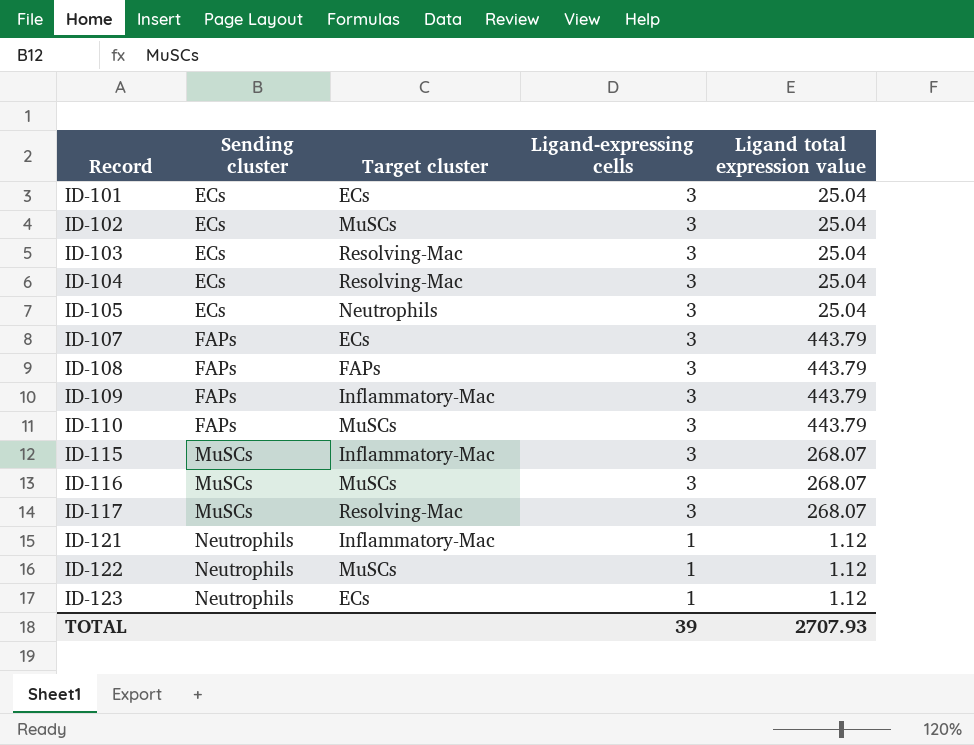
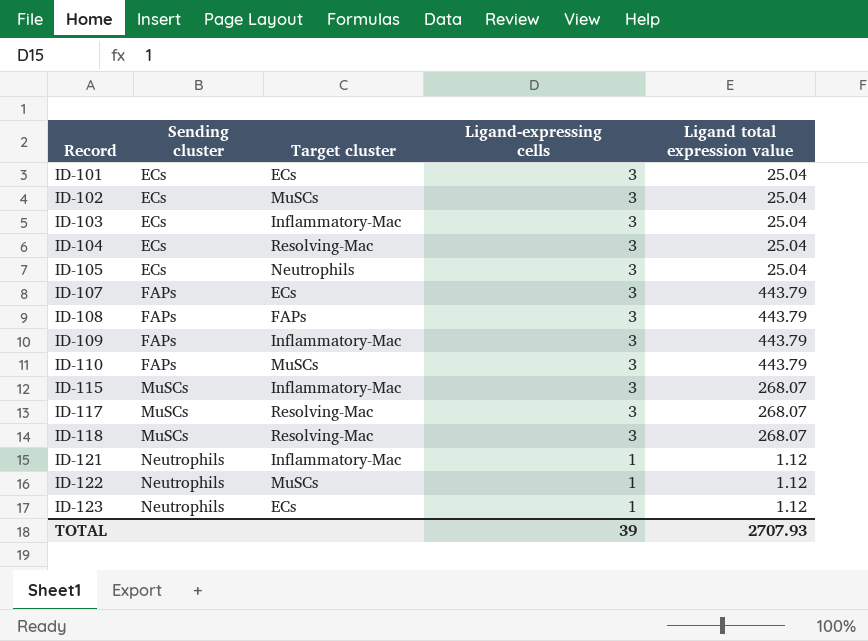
row ID-116: MuSCs | MuSCs | 3 | 268.07 -> none
ID-103 | Target cluster: Resolving-Mac -> Inflammatory-Mac
row ID-118: none -> MuSCs | Resolving-Mac | 3 | 268.07

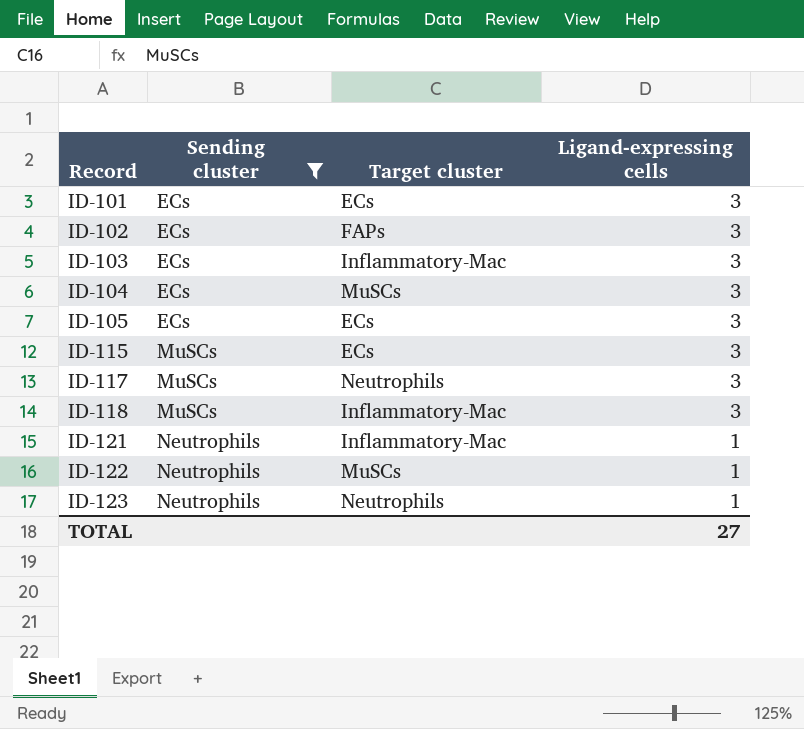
filter: none -> Sending cluster != FAPs
column Ligand total expression value | position: 5 -> none
ID-102 | Target cluster: MuSCs -> FAPs
ID-104 | Target cluster: Resolving-Mac -> MuSCs
ID-105 | Target cluster: Neutrophils -> ECs
ID-115 | Target cluster: Inflammatory-Mac -> ECs
ID-117 | Target cluster: Resolving-Mac -> Neutrophils
ID-118 | Target cluster: Resolving-Mac -> Inflammatory-Mac
ID-123 | Target cluster: ECs -> Neutrophils
TOTAL | Ligand-expressing cells: 39 -> 27

